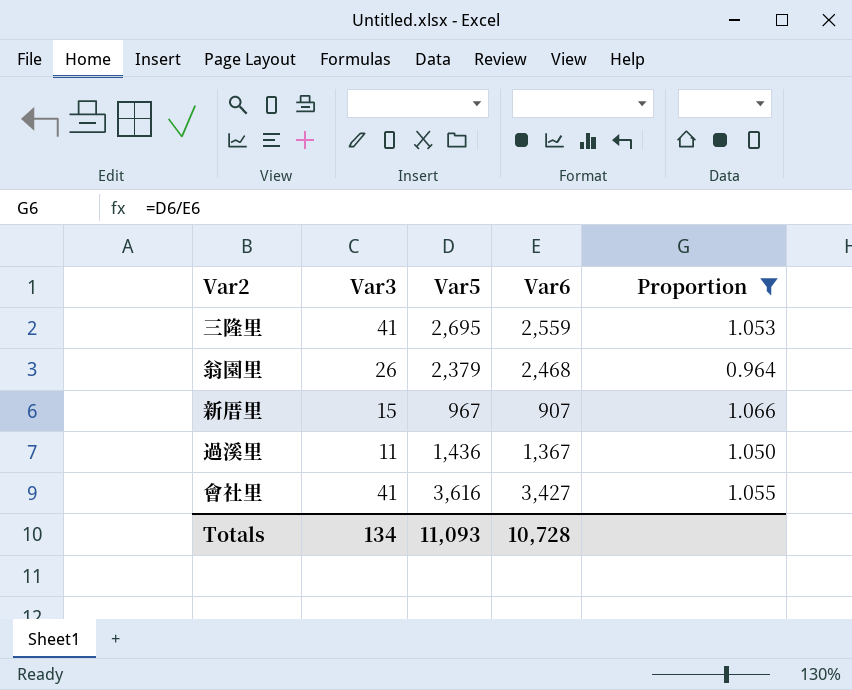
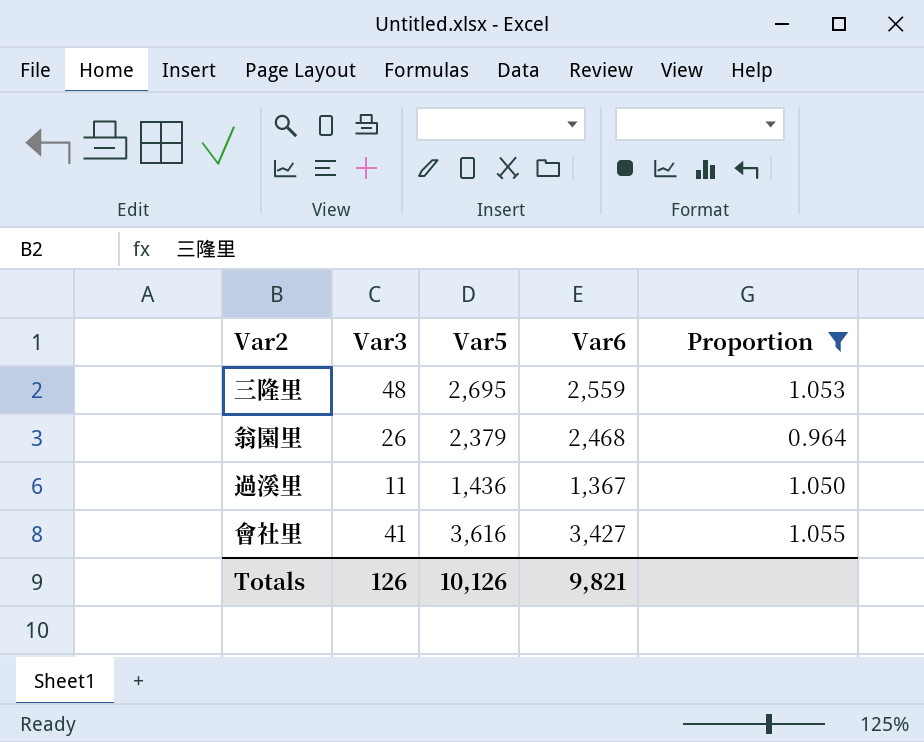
row 新厝里: 15 | 967 | 907 | 1.066 -> none
三隆里 | Var3: 41 -> 48
Totals | Var3: 134 -> 126
Totals | Var5: 11,093 -> 10,126
Totals | Var6: 10,728 -> 9,821

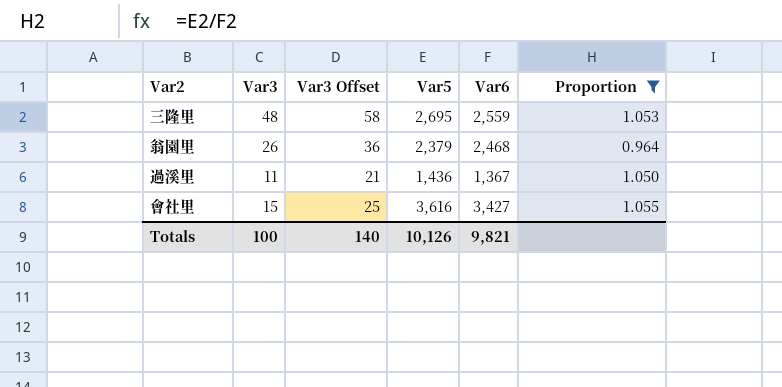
column Var3 Offset | formula: none -> [Var3] + 10
會社里 | Var3: 41 -> 15
Totals | Var3: 126 -> 100

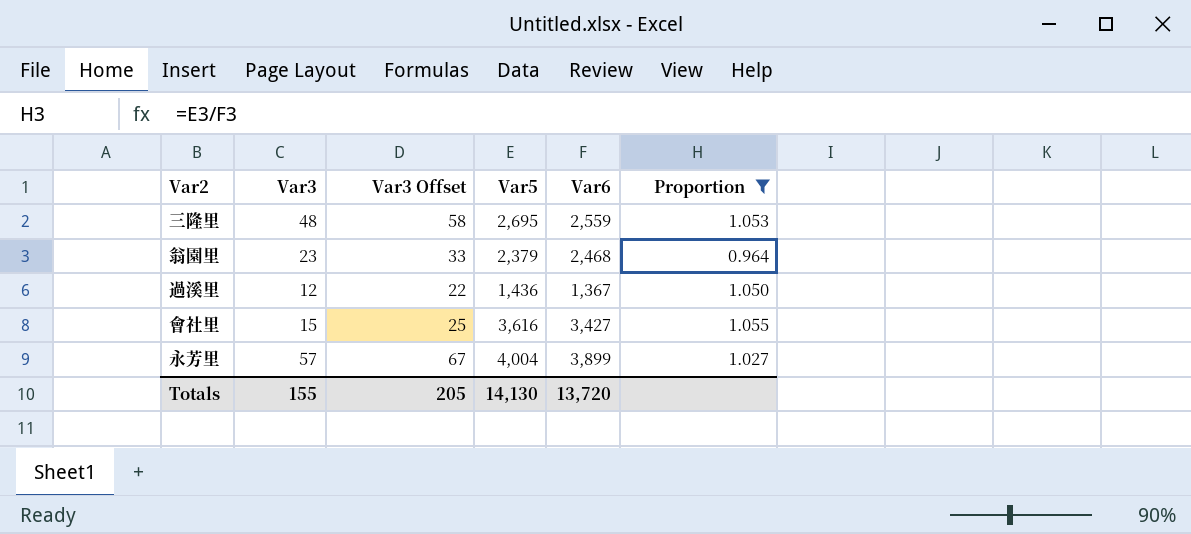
翁園里 | Var3: 26 -> 23
翁園里 | Var3 Offset: 36 -> 33
過溪里 | Var3: 11 -> 12
過溪里 | Var3 Offset: 21 -> 22
row 永芳里: none -> 57 | 67 | 4,004 | 3,899 | 1.027
Totals | Var3: 100 -> 155
Totals | Var3 Offset: 140 -> 205
Totals | Var5: 10,126 -> 14,130
Totals | Var6: 9,821 -> 13,720

